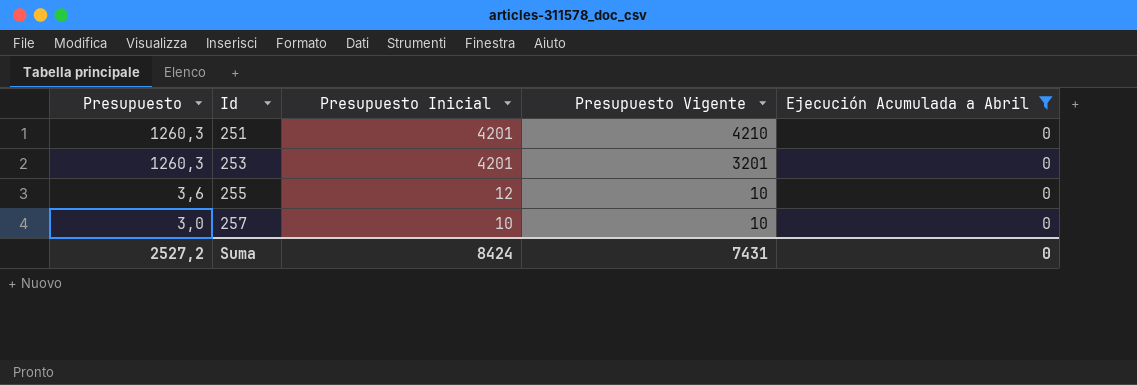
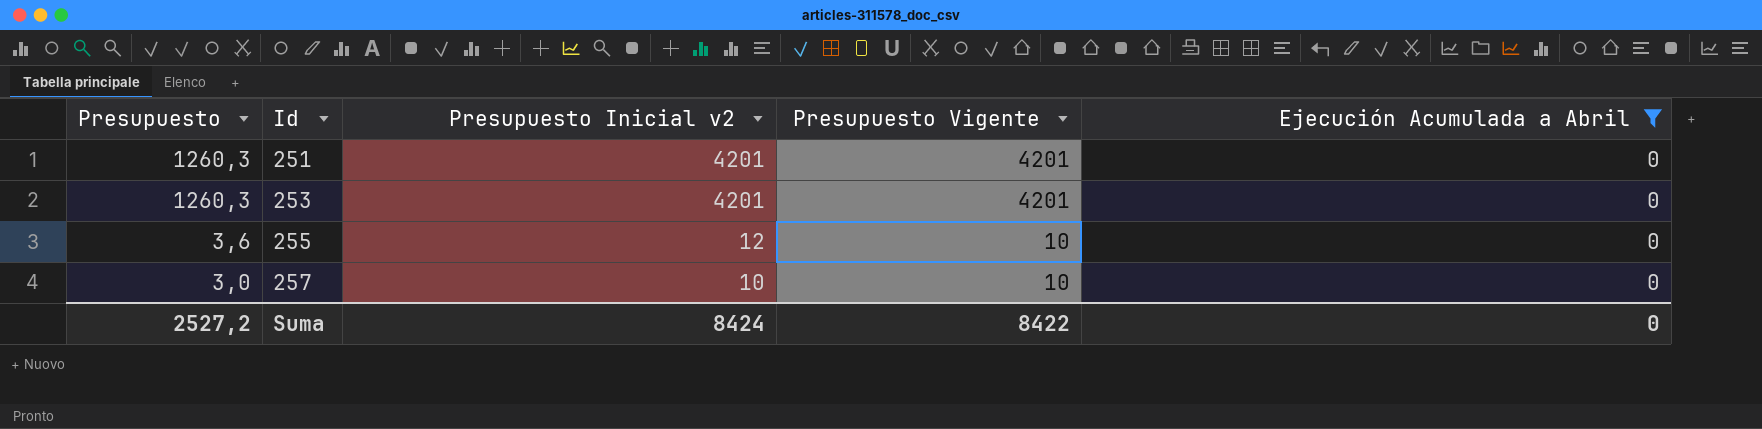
column name: Presupuesto Inicial -> Presupuesto Inicial v2
251 | Presupuesto Vigente: 4210 -> 4201
253 | Presupuesto Vigente: 3201 -> 4201
Suma | Presupuesto Vigente: 7431 -> 8422

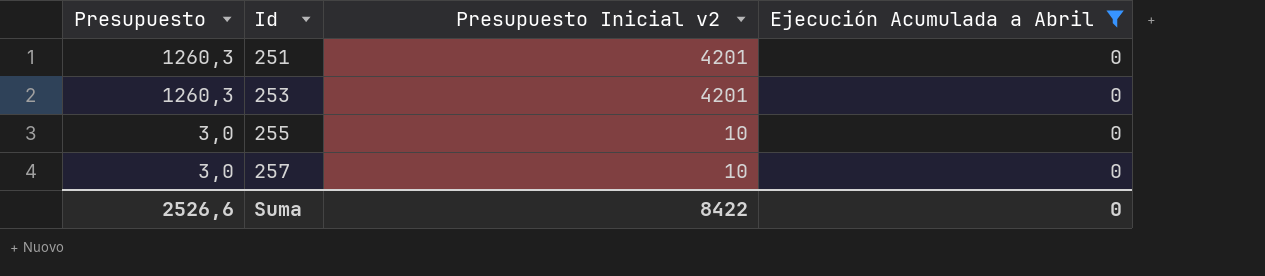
column Presupuesto Vigente | position: 4 -> none
255 | Presupuesto: 3,6 -> 3,0
255 | Presupuesto Inicial v2: 12 -> 10
Suma | Presupuesto: 2527,2 -> 2526,6
Suma | Presupuesto Inicial v2: 8424 -> 8422

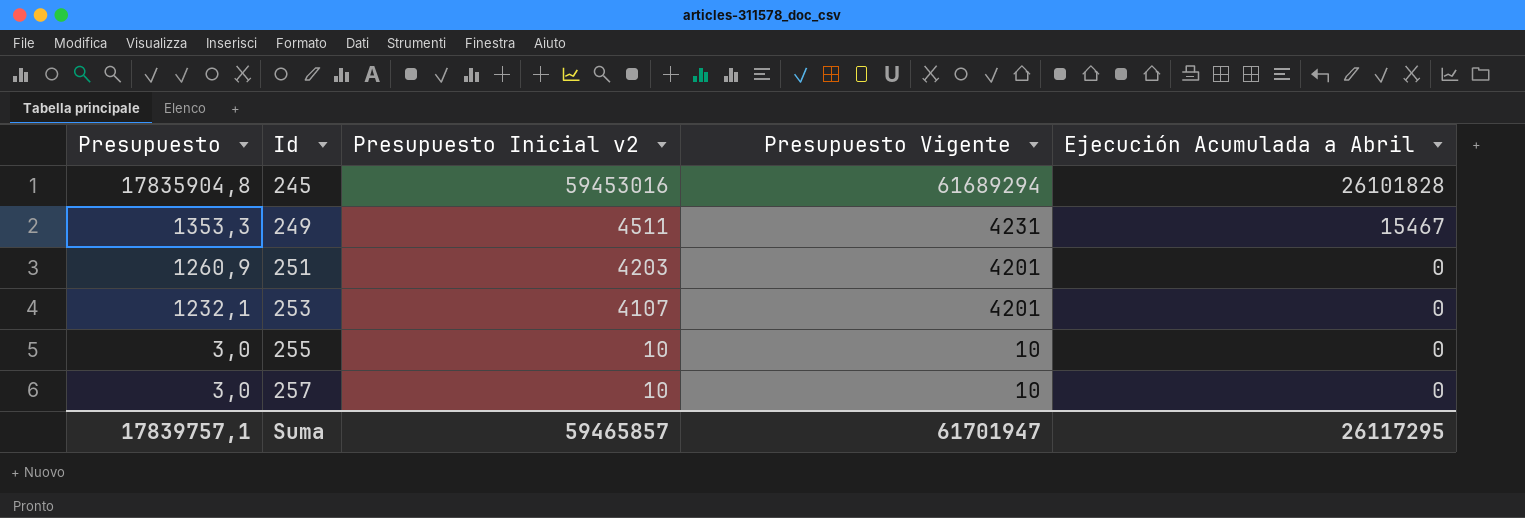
filter: Ejecución Acumulada a Abril = 0 -> none
column Presupuesto Vigente | position: none -> 4
251 | Presupuesto: 1260,3 -> 1260,9
251 | Presupuesto Inicial v2: 4201 -> 4203
253 | Presupuesto: 1260,3 -> 1232,1
253 | Presupuesto Inicial v2: 4201 -> 4107
Suma | Presupuesto: 2526,6 -> 17839757,1
Suma | Presupuesto Inicial v2: 8422 -> 59465857
Suma | Ejecución Acumulada a Abril: 0 -> 26117295

